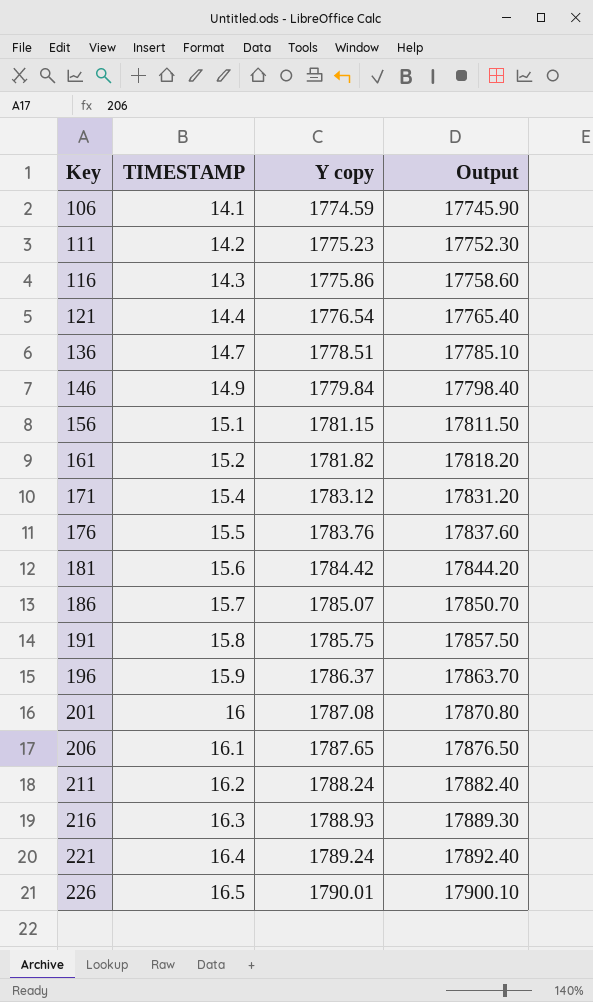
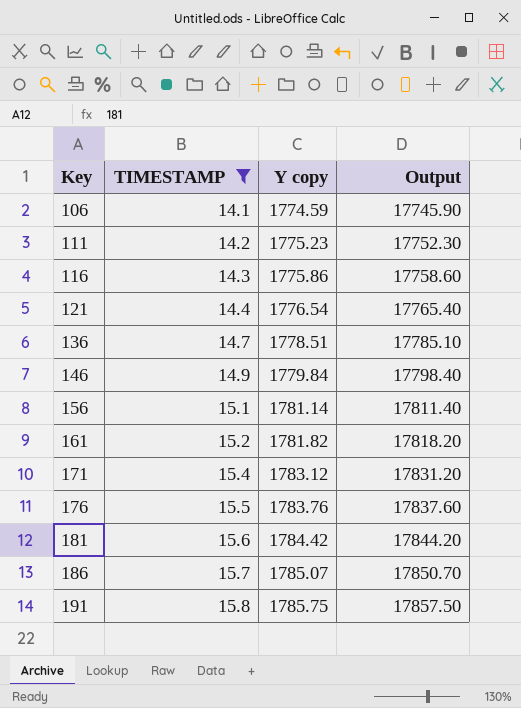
filter: none -> TIMESTAMP <= 15.8
156 | Y copy: 1781.15 -> 1781.14
156 | Output: 17811.50 -> 17811.40

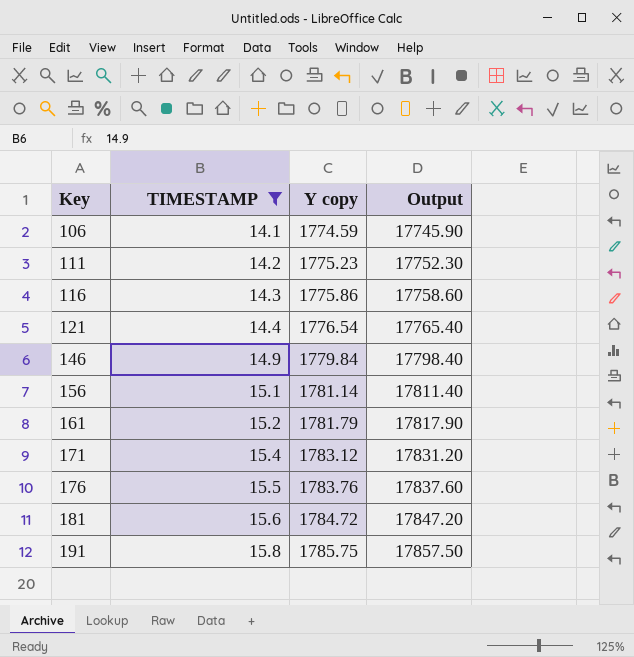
row 136: 14.7 | 1778.51 | 17785.10 -> none
row 186: 15.7 | 1785.07 | 17850.70 -> none
161 | Y copy: 1781.82 -> 1781.79
161 | Output: 17818.20 -> 17817.90
181 | Y copy: 1784.42 -> 1784.72
181 | Output: 17844.20 -> 17847.20

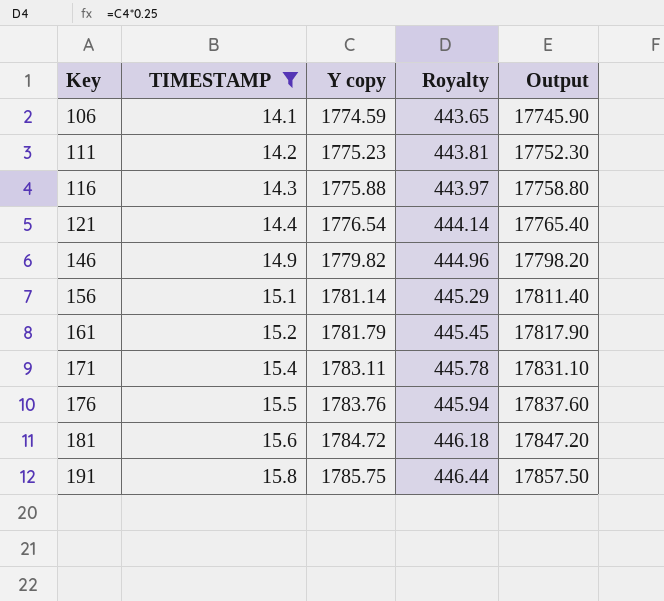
column Royalty | formula: none -> [Y copy] * 0.25
116 | Y copy: 1775.86 -> 1775.88
116 | Output: 17758.60 -> 17758.80
146 | Y copy: 1779.84 -> 1779.82
146 | Output: 17798.40 -> 17798.20
171 | Y copy: 1783.12 -> 1783.11
171 | Output: 17831.20 -> 17831.10

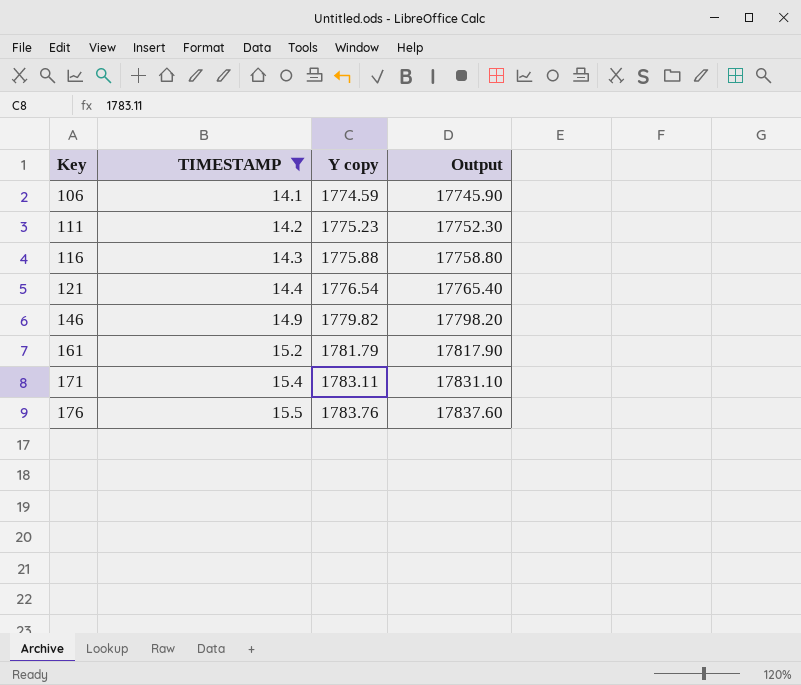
column Royalty | formula: [Y copy] * 0.25 -> none
row 156: 15.1 | 1781.14 | 445.29 | 17811.40 -> none
row 181: 15.6 | 1784.72 | 446.18 | 17847.20 -> none
row 191: 15.8 | 1785.75 | 446.44 | 17857.50 -> none

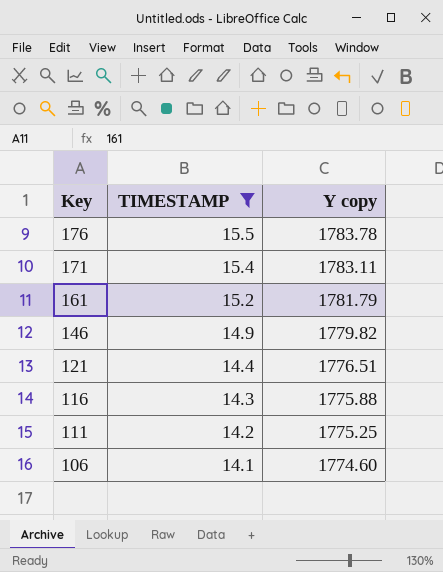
row order: Key ascending -> Key descending
column Output | formula: [Y copy] * 10 -> none
176 | Y copy: 1783.76 -> 1783.78
121 | Y copy: 1776.54 -> 1776.51
111 | Y copy: 1775.23 -> 1775.25
106 | Y copy: 1774.59 -> 1774.60

